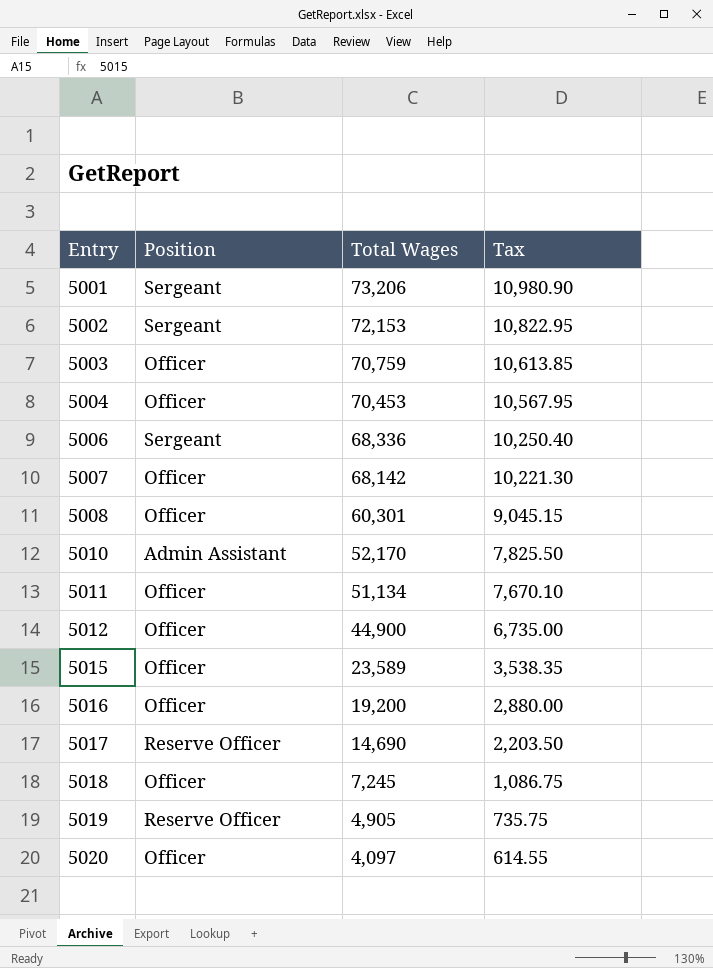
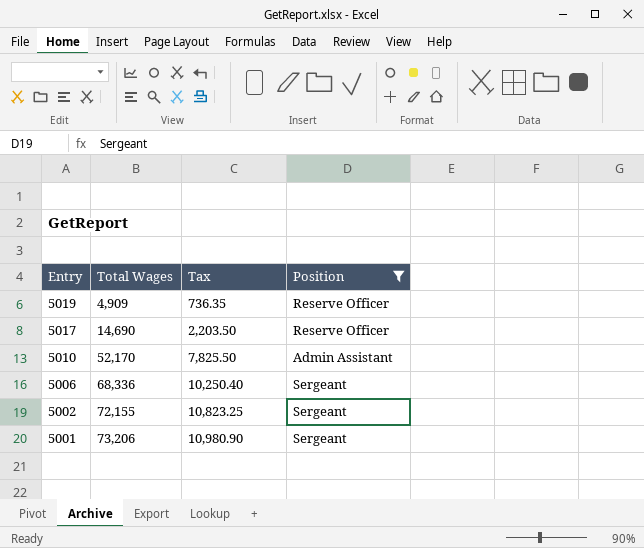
filter: none -> Position != Officer
row order: Entry ascending -> Entry descending
column Position | position: 2 -> 4
5019 | Total Wages: 4,905 -> 4,909
5019 | Tax: 735.75 -> 736.35
5002 | Total Wages: 72,153 -> 72,155
5002 | Tax: 10,822.95 -> 10,823.25

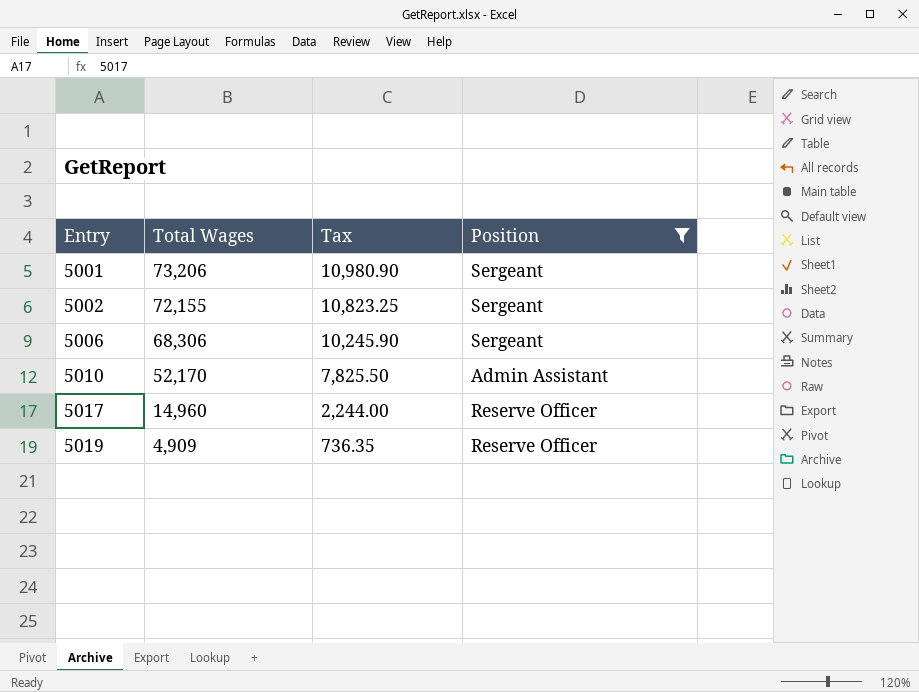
row order: Entry descending -> Entry ascending
5006 | Total Wages: 68,336 -> 68,306
5006 | Tax: 10,250.40 -> 10,245.90
5017 | Total Wages: 14,690 -> 14,960
5017 | Tax: 2,203.50 -> 2,244.00

